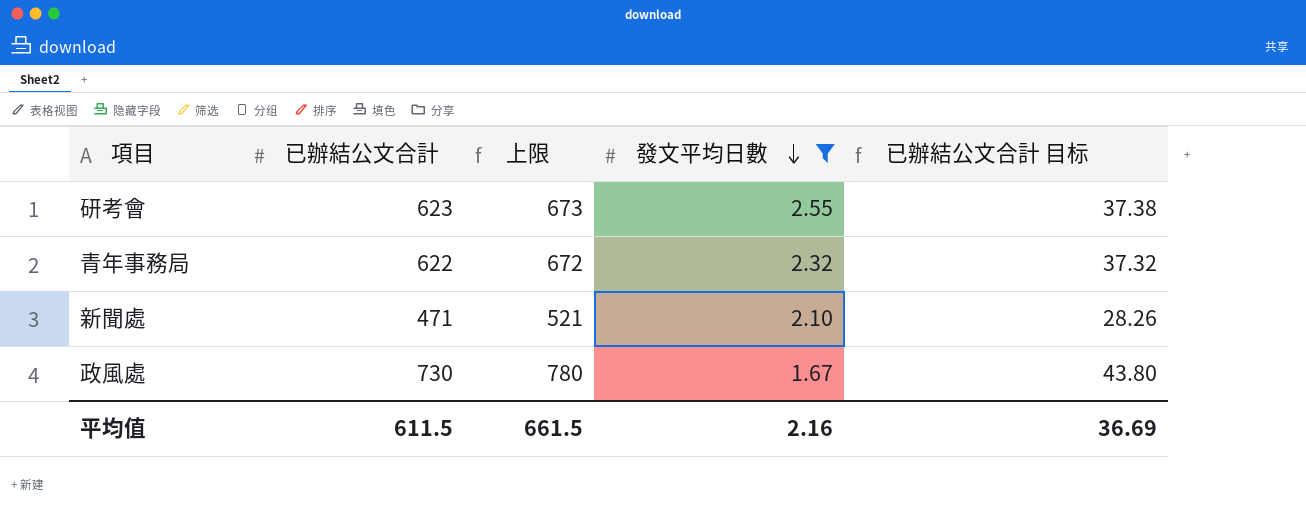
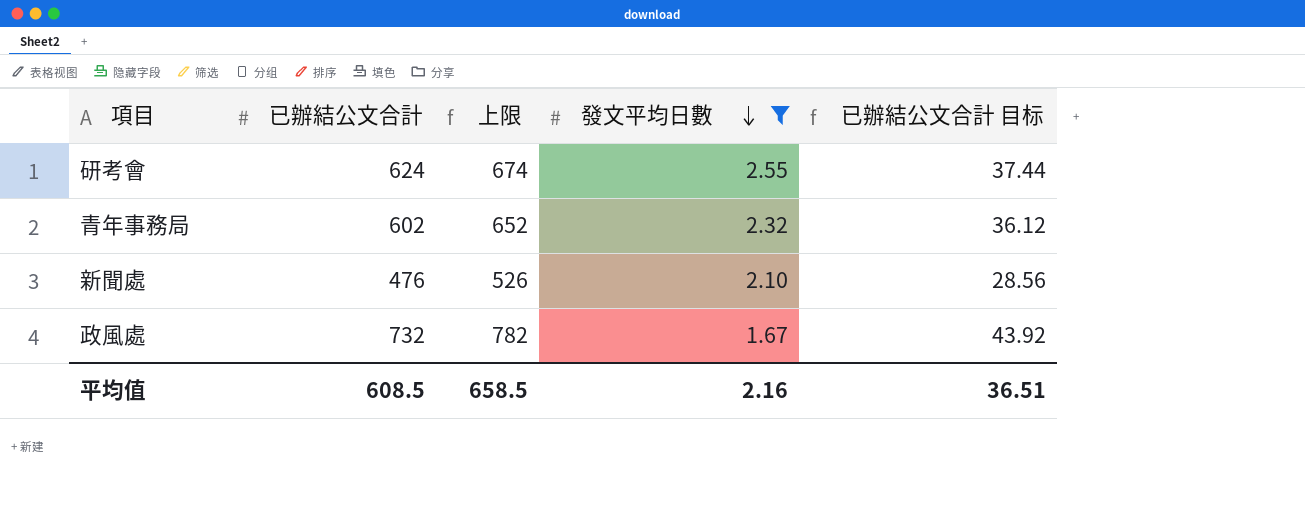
研考會 | 已辦結公文合計: 623 -> 624
研考會 | 上限: 673 -> 674
研考會 | 已辦結公文合計 目标: 37.38 -> 37.44
青年事務局 | 已辦結公文合計: 622 -> 602
青年事務局 | 上限: 672 -> 652
青年事務局 | 已辦結公文合計 目标: 37.32 -> 36.12
新聞處 | 已辦結公文合計: 471 -> 476
新聞處 | 上限: 521 -> 526
新聞處 | 已辦結公文合計 目标: 28.26 -> 28.56
政風處 | 已辦結公文合計: 730 -> 732
政風處 | 上限: 780 -> 782
政風處 | 已辦結公文合計 目标: 43.80 -> 43.92
平均值 | 已辦結公文合計: 611.5 -> 608.5
平均值 | 上限: 661.5 -> 658.5
平均值 | 已辦結公文合計 目标: 36.69 -> 36.51

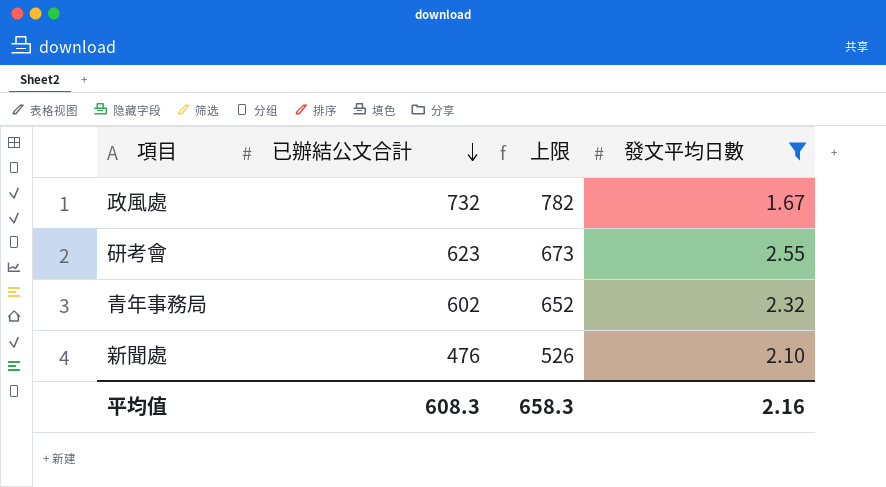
row order: 發文平均日數 descending -> 已辦結公文合計 descending
column 已辦結公文合計 目标 | formula: [已辦結公文合計] * 0.06 -> none
研考會 | 已辦結公文合計: 624 -> 623
研考會 | 上限: 674 -> 673
平均值 | 已辦結公文合計: 608.5 -> 608.3
平均值 | 上限: 658.5 -> 658.3

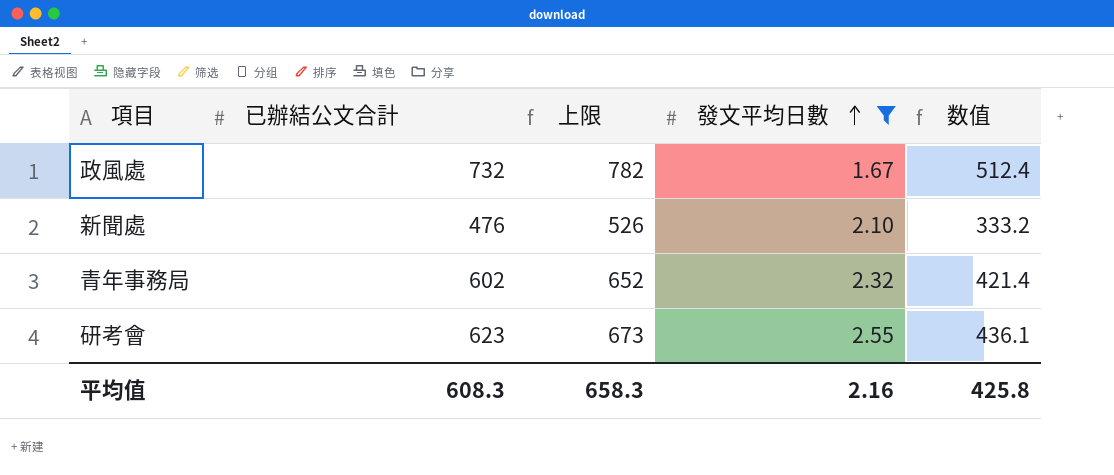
row order: 已辦結公文合計 descending -> 發文平均日數 ascending
column 数值 | formula: none -> [已辦結公文合計] * 0.7

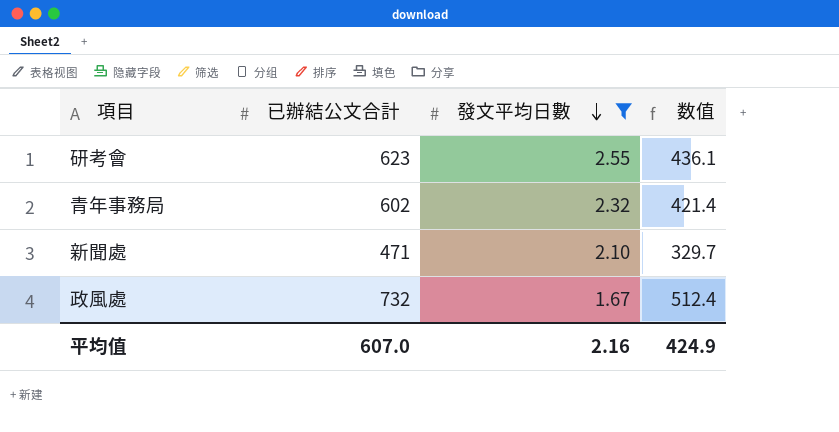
row order: 發文平均日數 ascending -> 發文平均日數 descending
column 上限 | formula: [已辦結公文合計] + 50 -> none
新聞處 | 已辦結公文合計: 476 -> 471
新聞處 | 数值: 333.2 -> 329.7
平均值 | 已辦結公文合計: 608.3 -> 607.0
平均值 | 数值: 425.8 -> 424.9

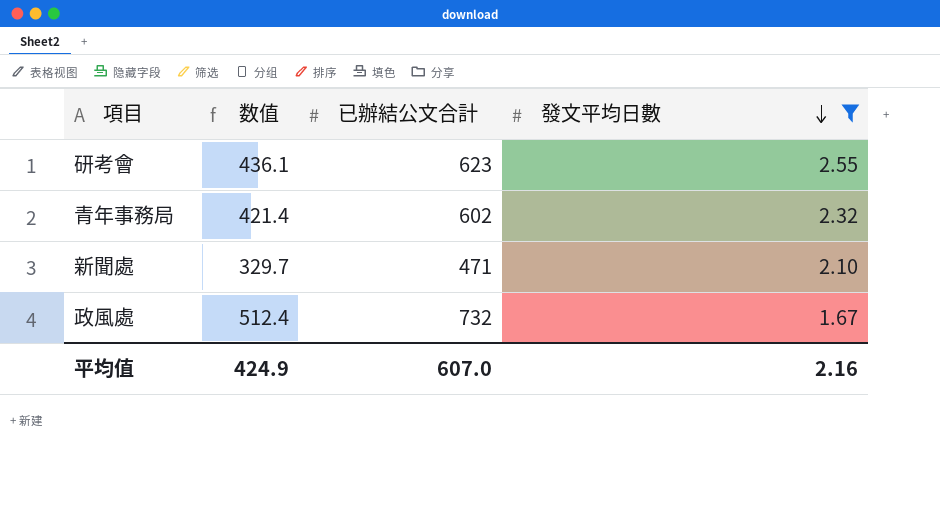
column 数值 | position: 4 -> 2

